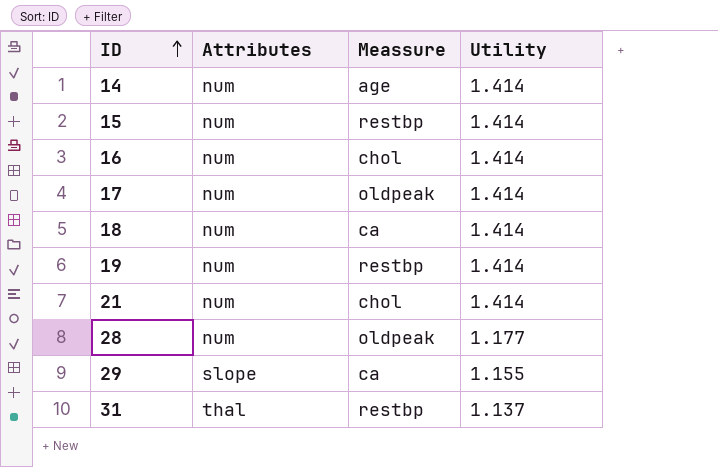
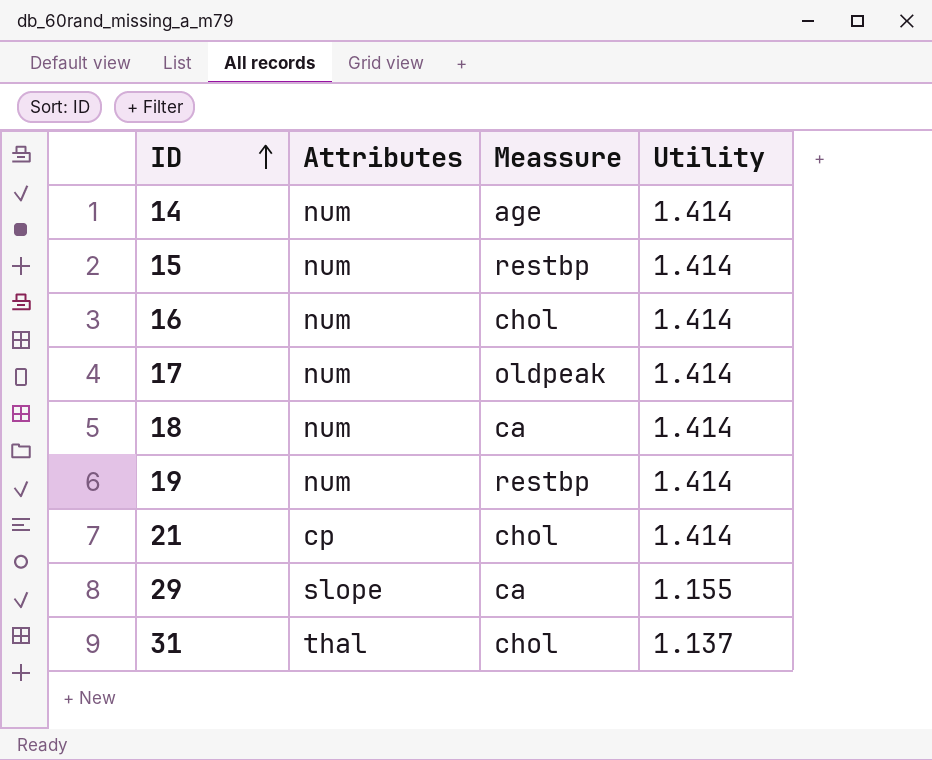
row 28: num | oldpeak | 1.177 -> none
21 | Attributes: num -> cp
31 | Meassure: restbp -> chol

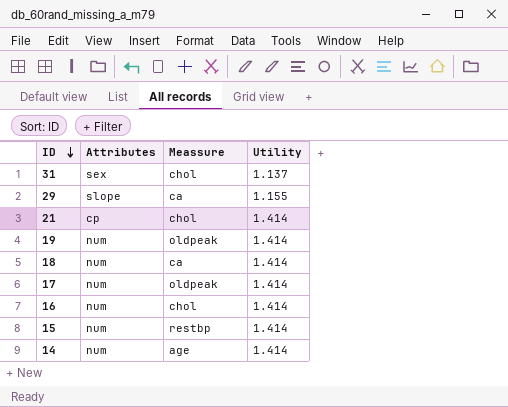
row order: ID ascending -> ID descending
31 | Attributes: thal -> sex
19 | Meassure: restbp -> oldpeak

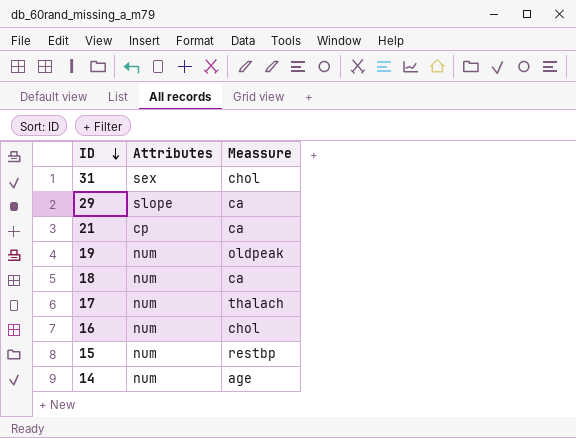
column Utility | position: 4 -> none
21 | Meassure: chol -> ca
17 | Meassure: oldpeak -> thalach

